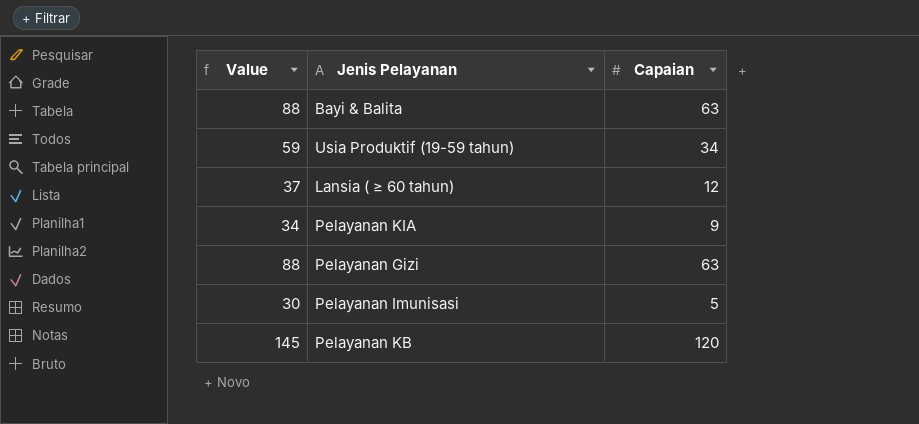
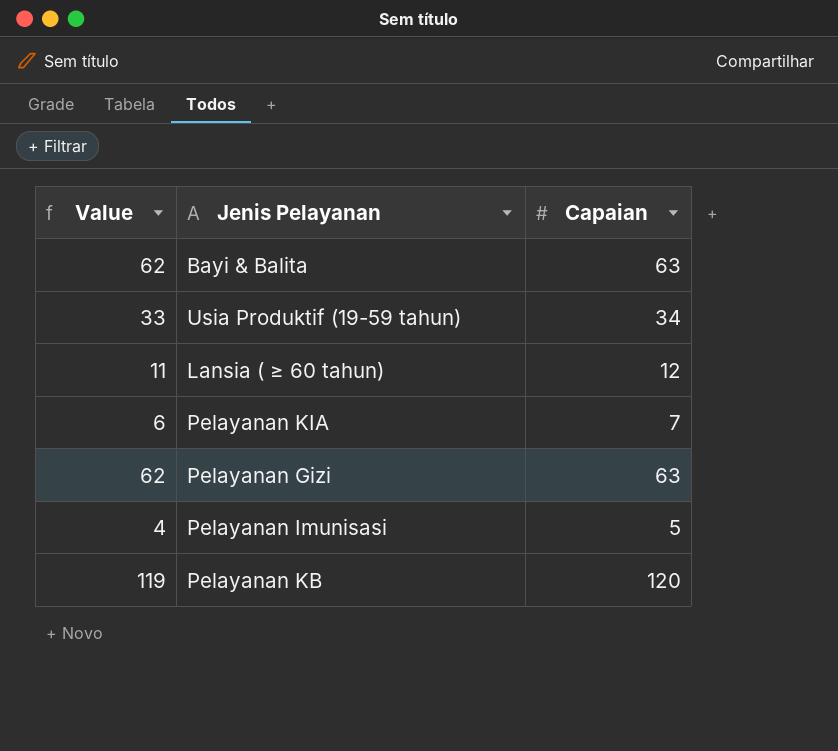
column Value | formula: [Capaian] + 25 -> [Capaian] - 1
Pelayanan KIA | Capaian: 9 -> 7

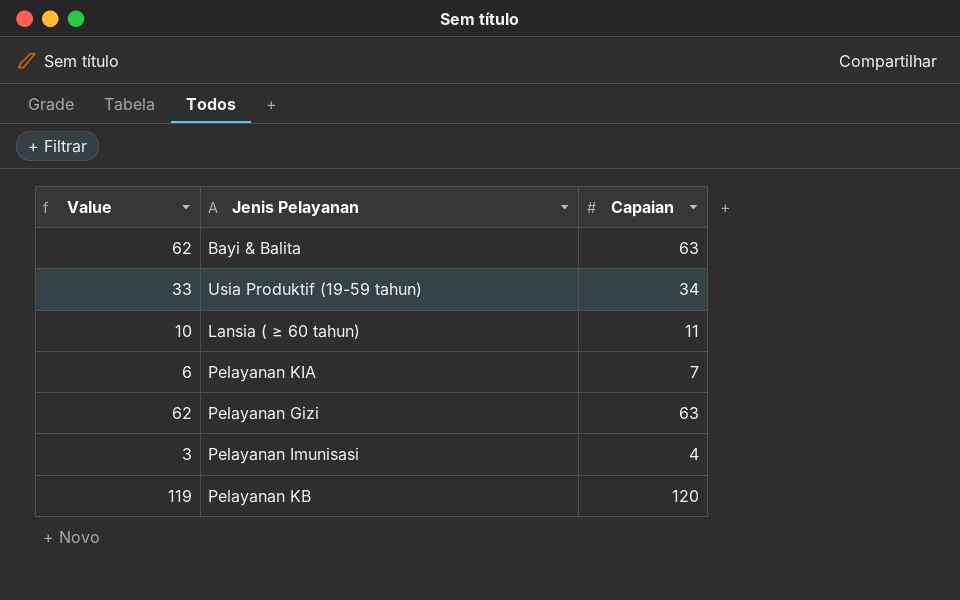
Lansia ( ≥ 60 tahun) | Value: 11 -> 10
Lansia ( ≥ 60 tahun) | Capaian: 12 -> 11
Pelayanan Imunisasi | Value: 4 -> 3
Pelayanan Imunisasi | Capaian: 5 -> 4

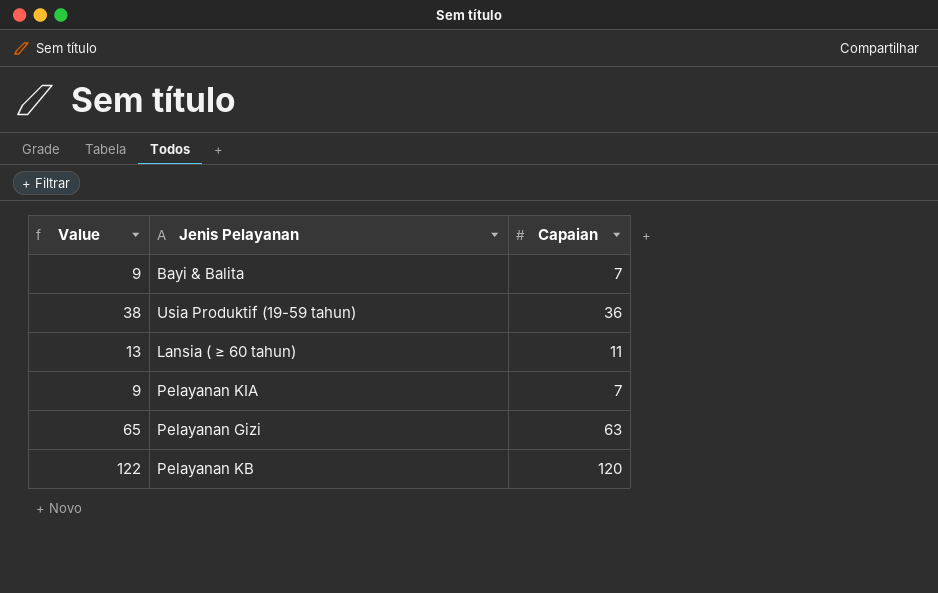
column Value | formula: [Capaian] - 1 -> [Capaian] + 2
row Pelayanan Imunisasi: 3 | 4 -> none
Bayi & Balita | Capaian: 63 -> 7
Usia Produktif (19-59 tahun) | Capaian: 34 -> 36

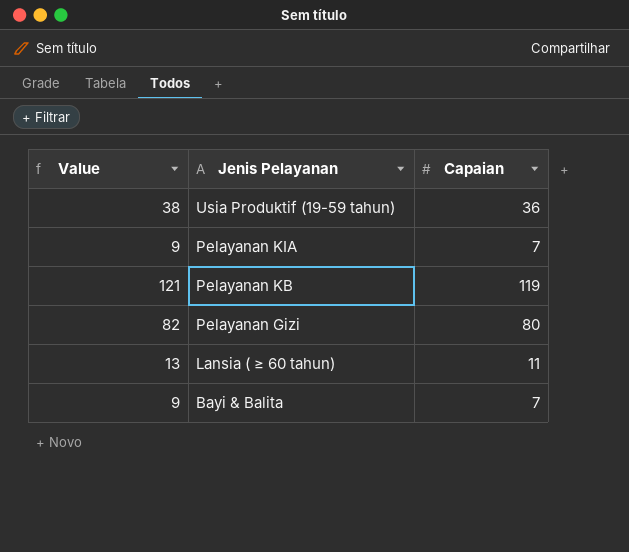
row order: none -> Jenis Pelayanan descending
Pelayanan KB | Value: 122 -> 121
Pelayanan KB | Capaian: 120 -> 119
Pelayanan Gizi | Value: 65 -> 82
Pelayanan Gizi | Capaian: 63 -> 80

